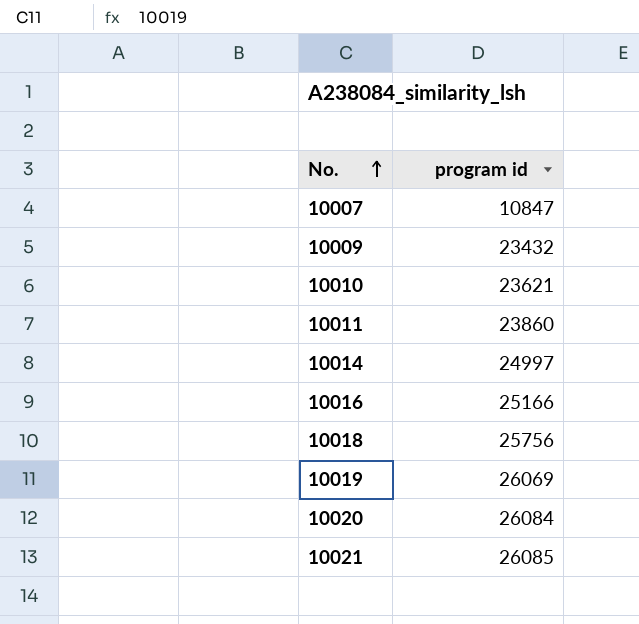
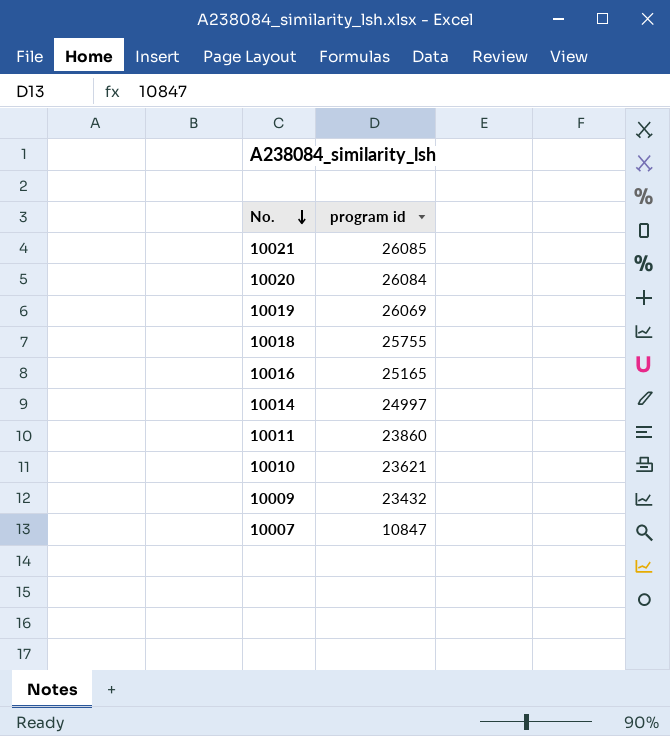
row order: No. ascending -> No. descending
10018 | program id: 25756 -> 25755
10016 | program id: 25166 -> 25165

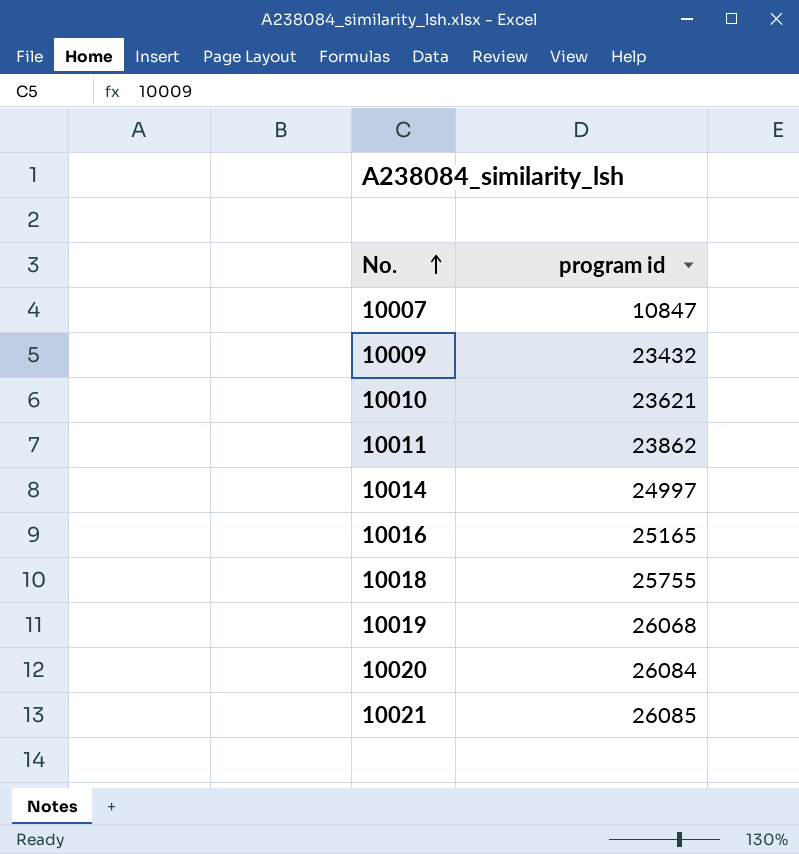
row order: No. descending -> No. ascending
10011 | program id: 23860 -> 23862
10019 | program id: 26069 -> 26068

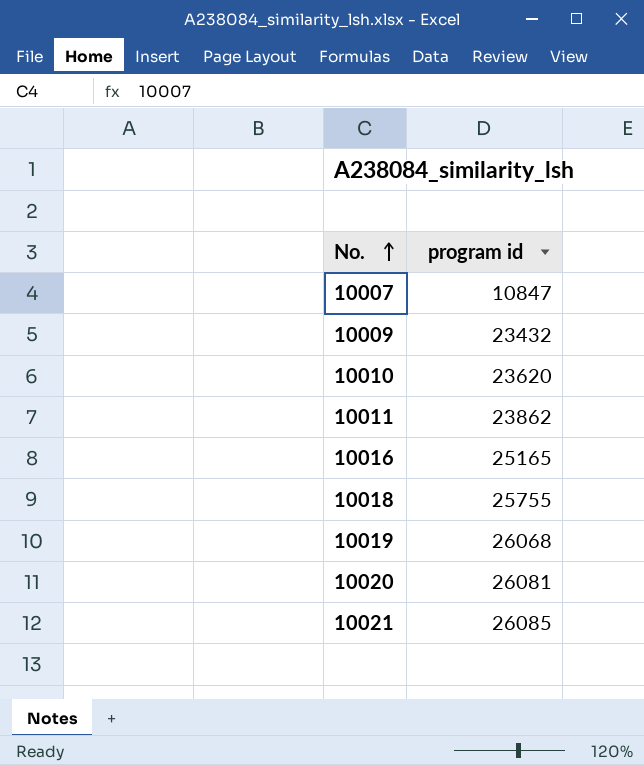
row 10014: 24997 -> none
10010 | program id: 23621 -> 23620
10020 | program id: 26084 -> 26081

